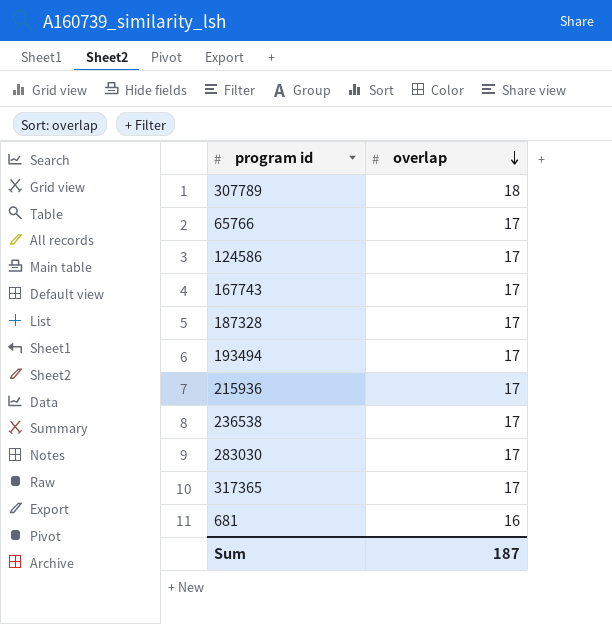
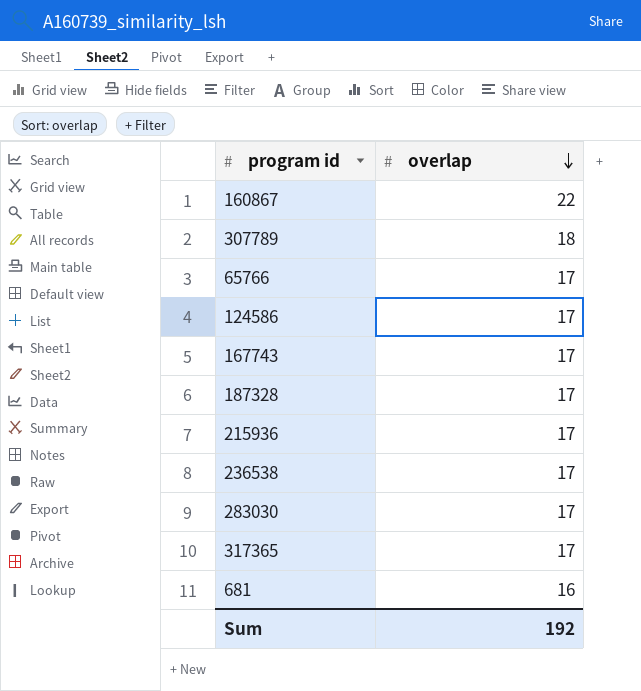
row 193494: 17 -> none
row 160867: none -> 22
Sum | overlap: 187 -> 192

